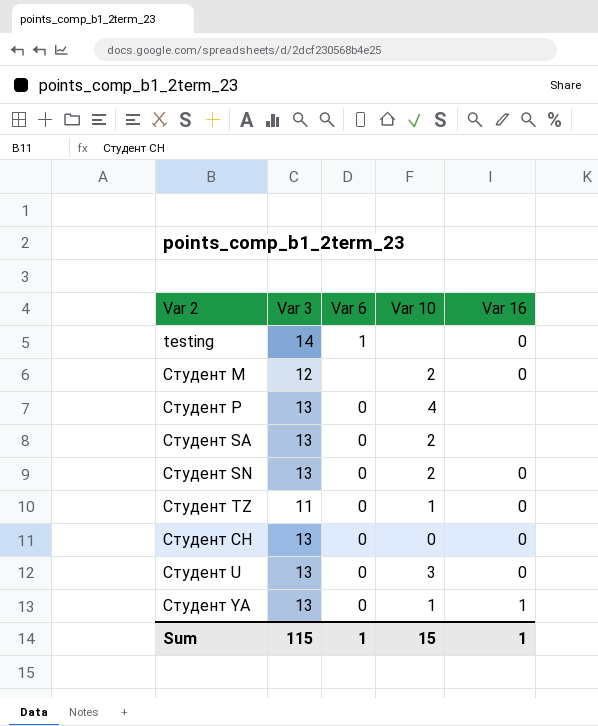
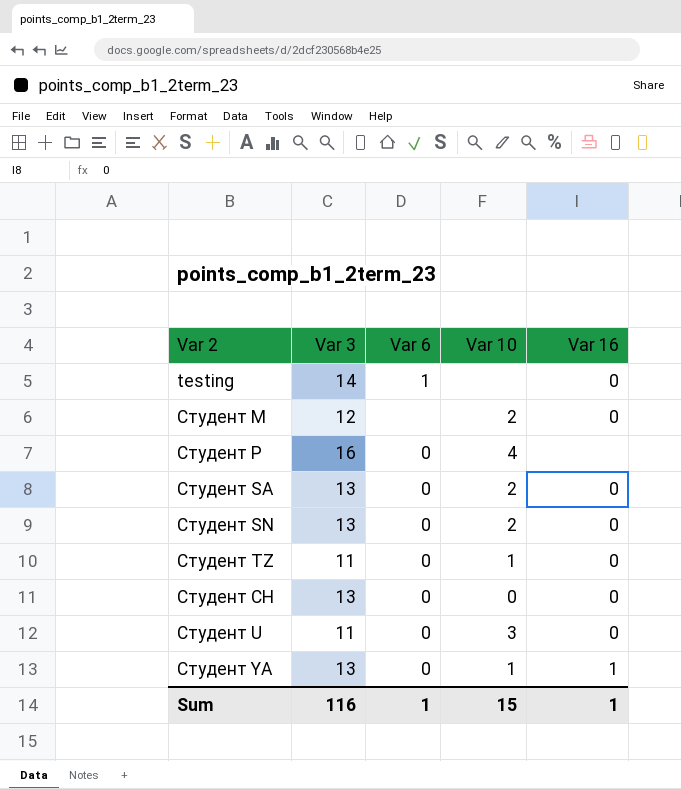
Студент P | Var 3: 13 -> 16
Студент SA | Var 16: none -> 0
Студент U | Var 3: 13 -> 11
Sum | Var 3: 115 -> 116

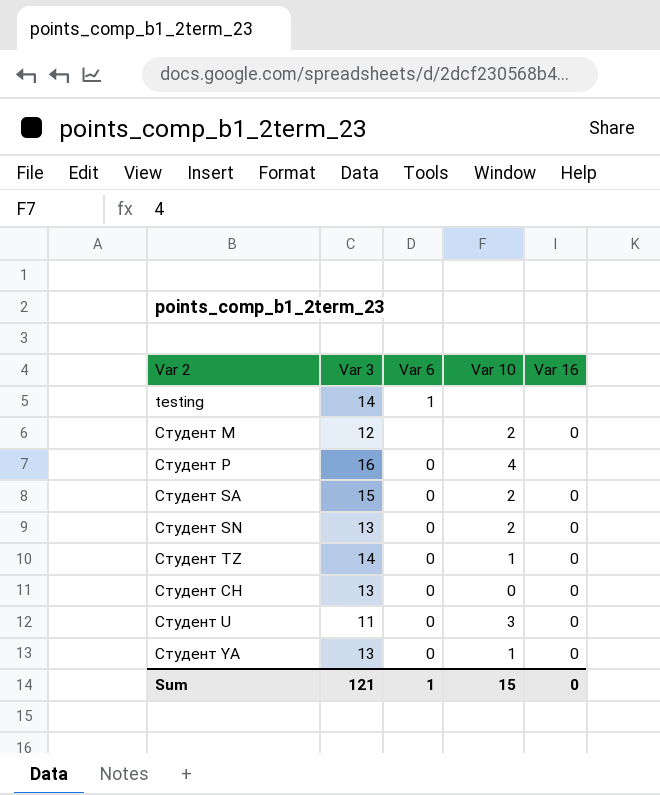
testing | Var 16: 0 -> none
Студент SA | Var 3: 13 -> 15
Студент TZ | Var 3: 11 -> 14
Студент YA | Var 16: 1 -> 0
Sum | Var 3: 116 -> 121
Sum | Var 16: 1 -> 0

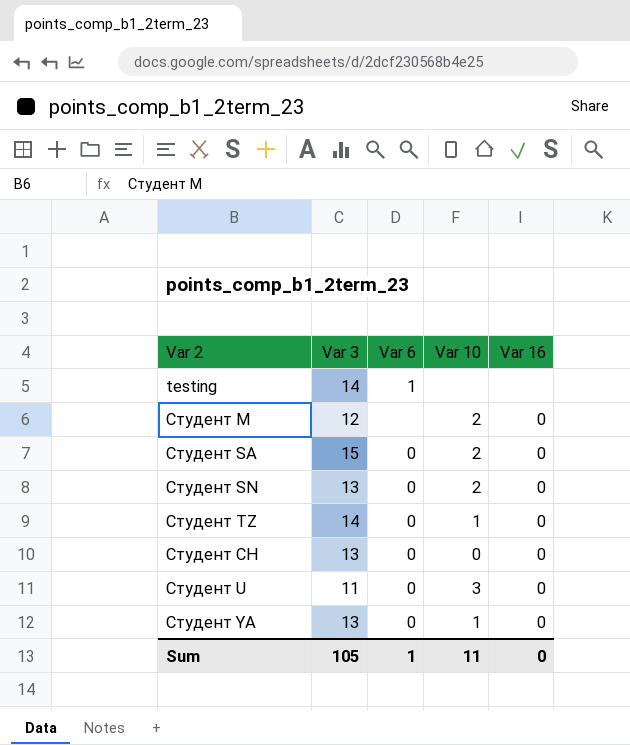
row Студент P: 16 | 0 | 4 | none -> none
Sum | Var 3: 121 -> 105
Sum | Var 10: 15 -> 11

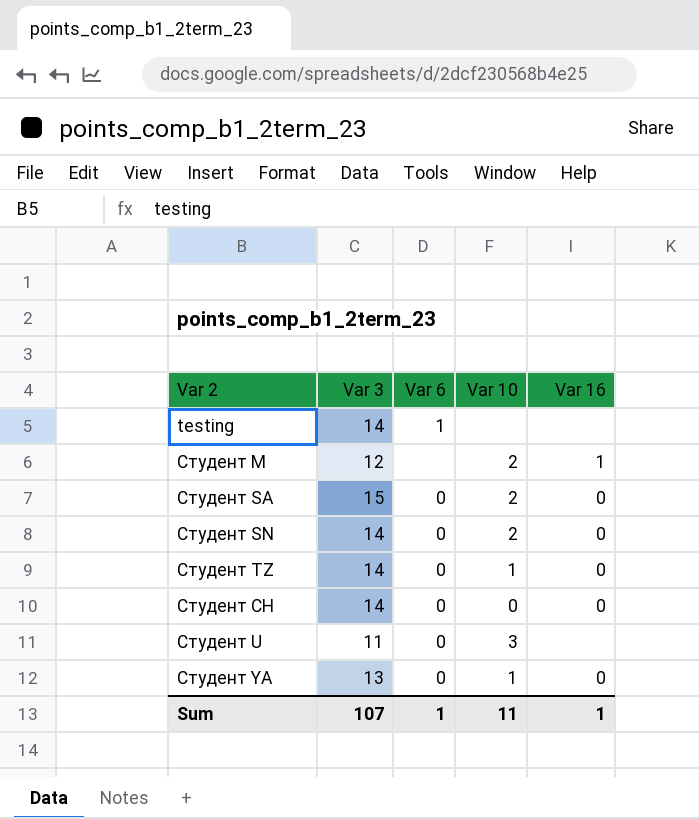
Студент M | Var 16: 0 -> 1
Студент SN | Var 3: 13 -> 14
Студент CH | Var 3: 13 -> 14
Студент U | Var 16: 0 -> none
Sum | Var 3: 105 -> 107
Sum | Var 16: 0 -> 1

